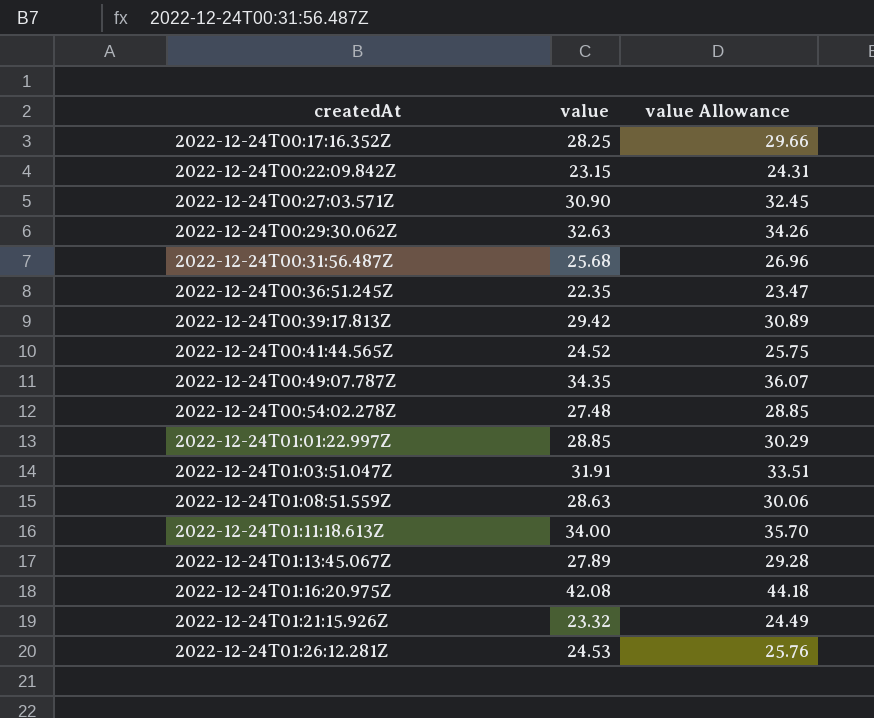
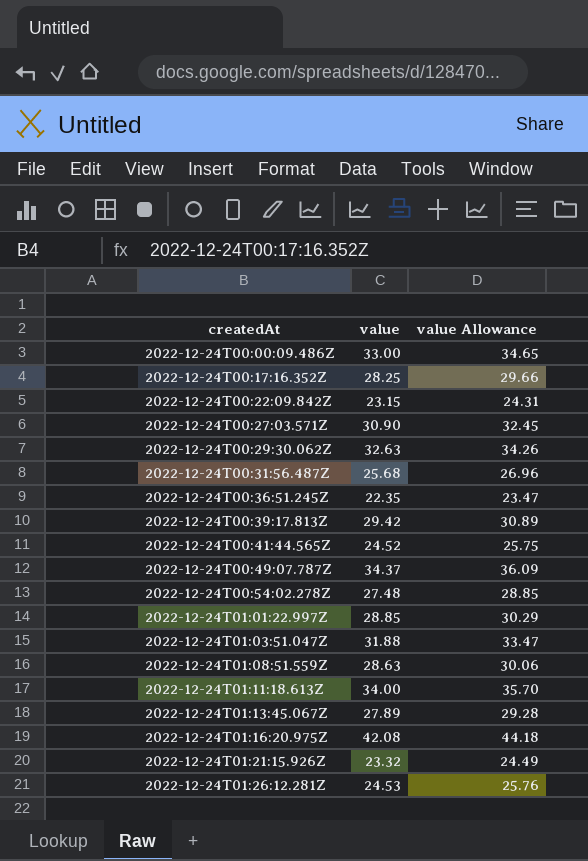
row 2022-12-24T00:00:09.486Z: none -> 33.00 | 34.65
2022-12-24T00:49:07.787Z | value: 34.35 -> 34.37
2022-12-24T00:49:07.787Z | value Allowance: 36.07 -> 36.09
2022-12-24T01:03:51.047Z | value: 31.91 -> 31.88
2022-12-24T01:03:51.047Z | value Allowance: 33.51 -> 33.47

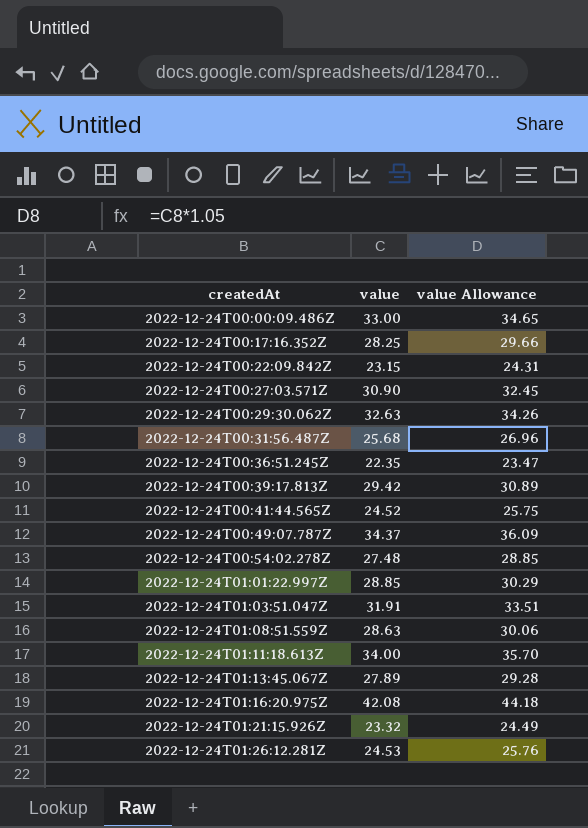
2022-12-24T01:03:51.047Z | value: 31.88 -> 31.91
2022-12-24T01:03:51.047Z | value Allowance: 33.47 -> 33.51

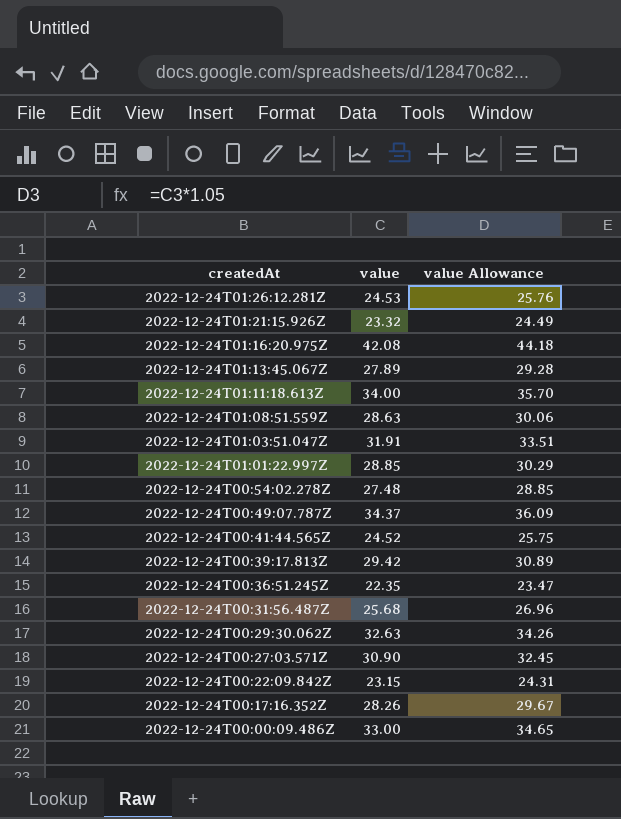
row order: createdAt ascending -> createdAt descending
2022-12-24T00:17:16.352Z | value: 28.25 -> 28.26
2022-12-24T00:17:16.352Z | value Allowance: 29.66 -> 29.67

